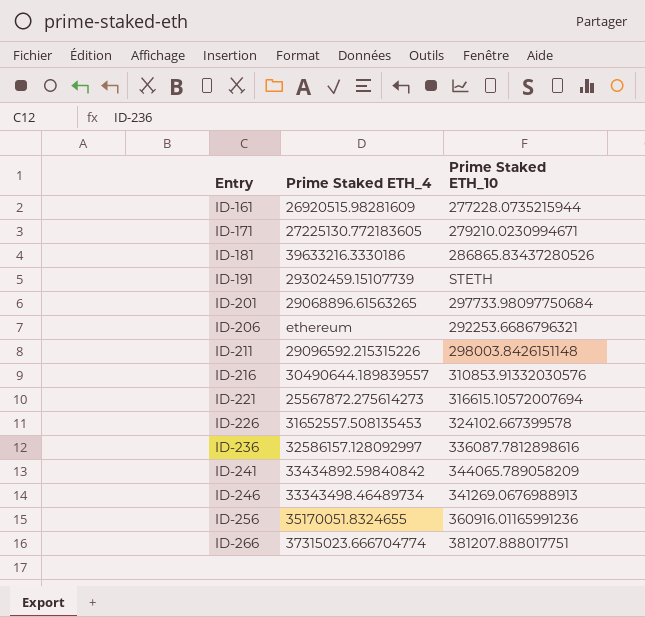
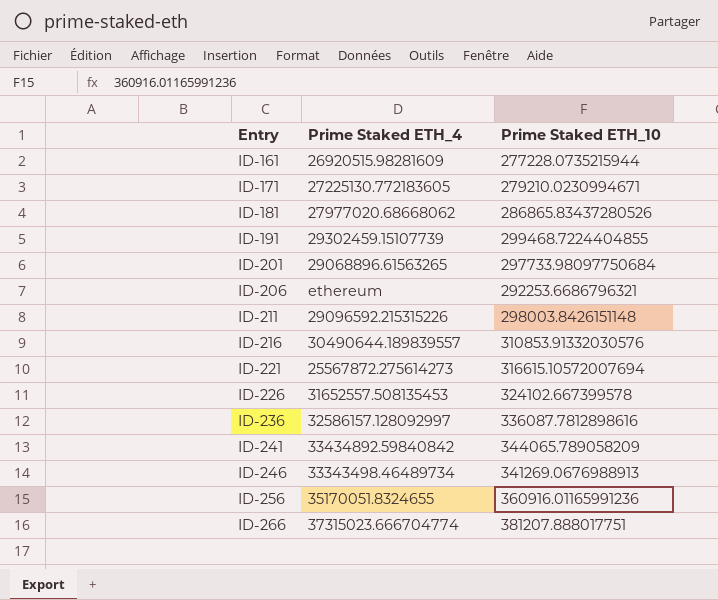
ID-181 | Prime Staked ETH_4: 39633216.3330186 -> 27977020.68668062
ID-191 | Prime Staked ETH_10: STETH -> 299468.7224404855

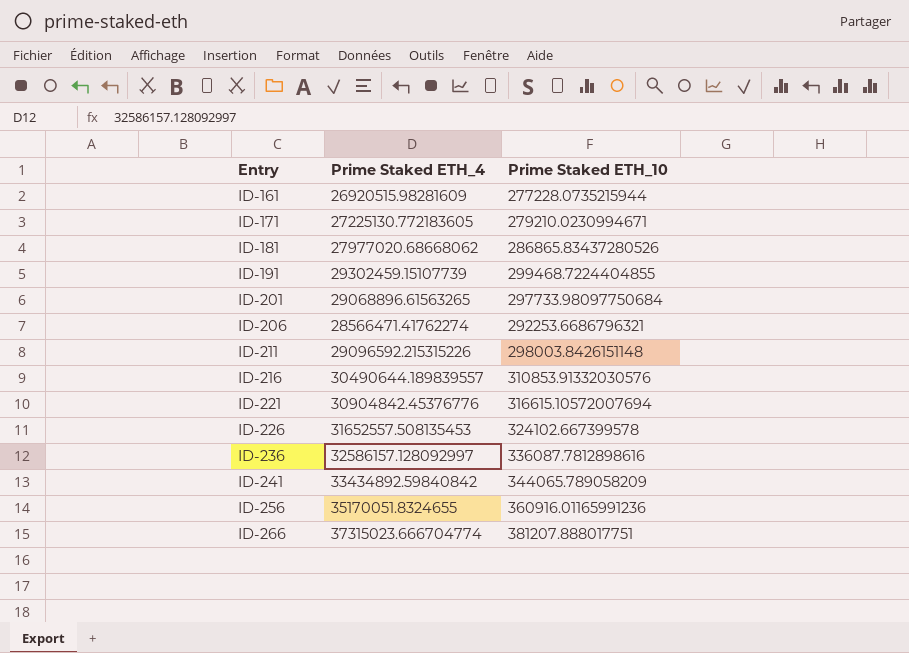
row ID-246: 33343498.46489734 | 341269.0676988913 -> none
ID-206 | Prime Staked ETH_4: ethereum -> 28566471.41762274
ID-221 | Prime Staked ETH_4: 25567872.275614273 -> 30904842.45376776

